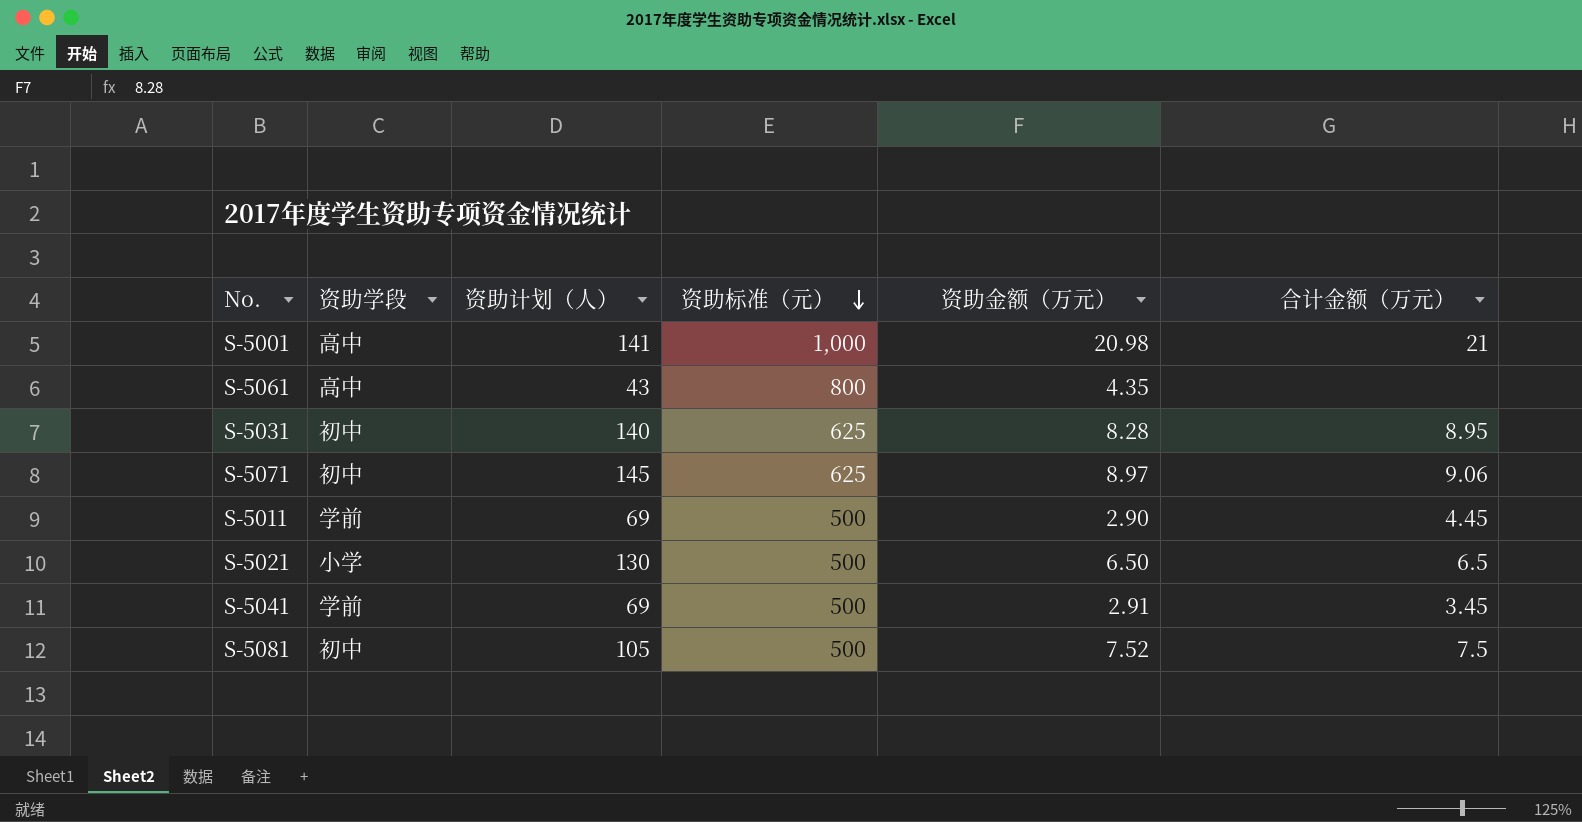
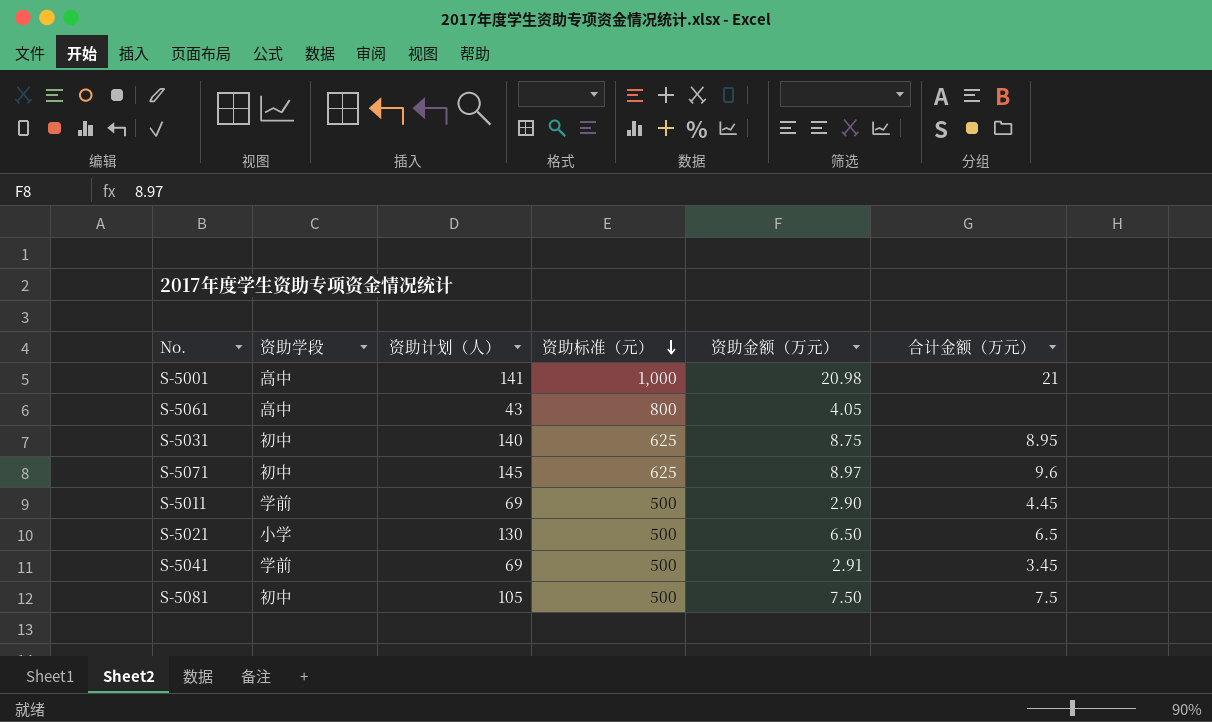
S-5061 | 资助金额（万元）: 4.35 -> 4.05
S-5031 | 资助金额（万元）: 8.28 -> 8.75
S-5071 | 合计金额（万元）: 9.06 -> 9.6
S-5081 | 资助金额（万元）: 7.52 -> 7.50

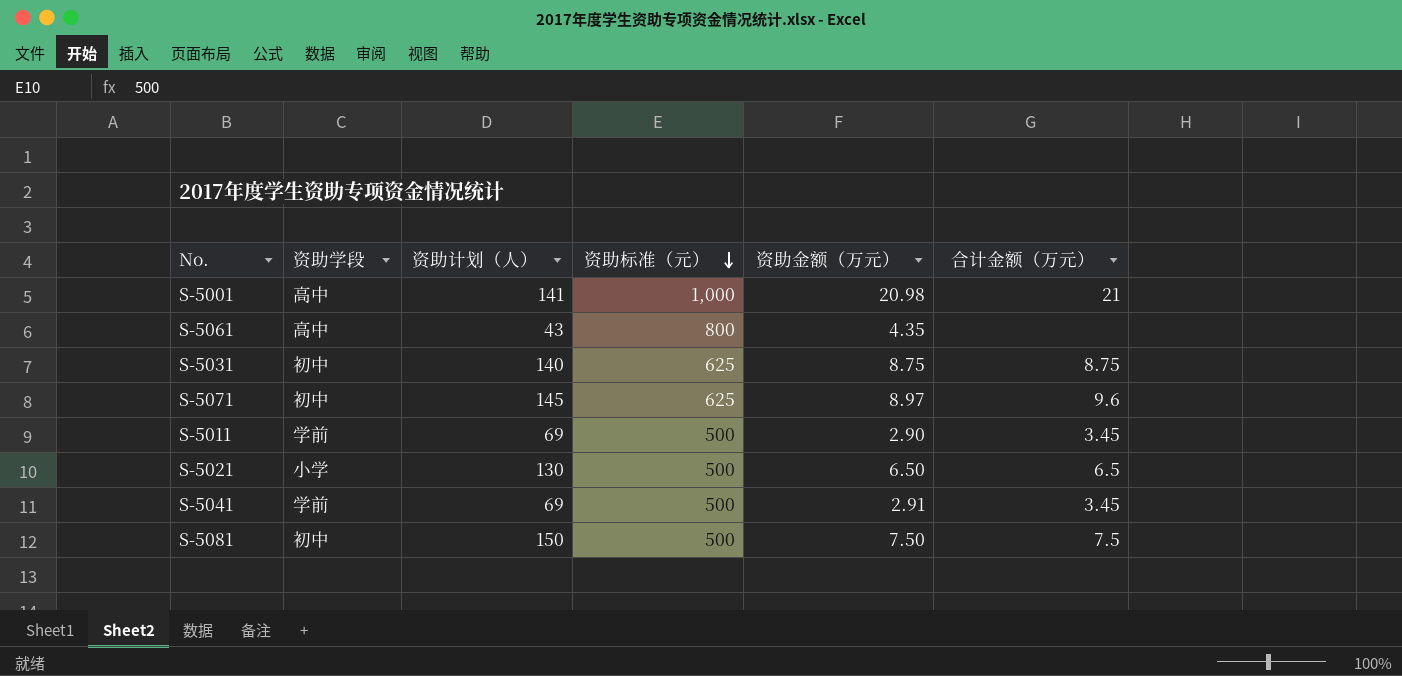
S-5061 | 资助金额（万元）: 4.05 -> 4.35
S-5031 | 合计金额（万元）: 8.95 -> 8.75
S-5011 | 合计金额（万元）: 4.45 -> 3.45
S-5081 | 资助计划（人）: 105 -> 150

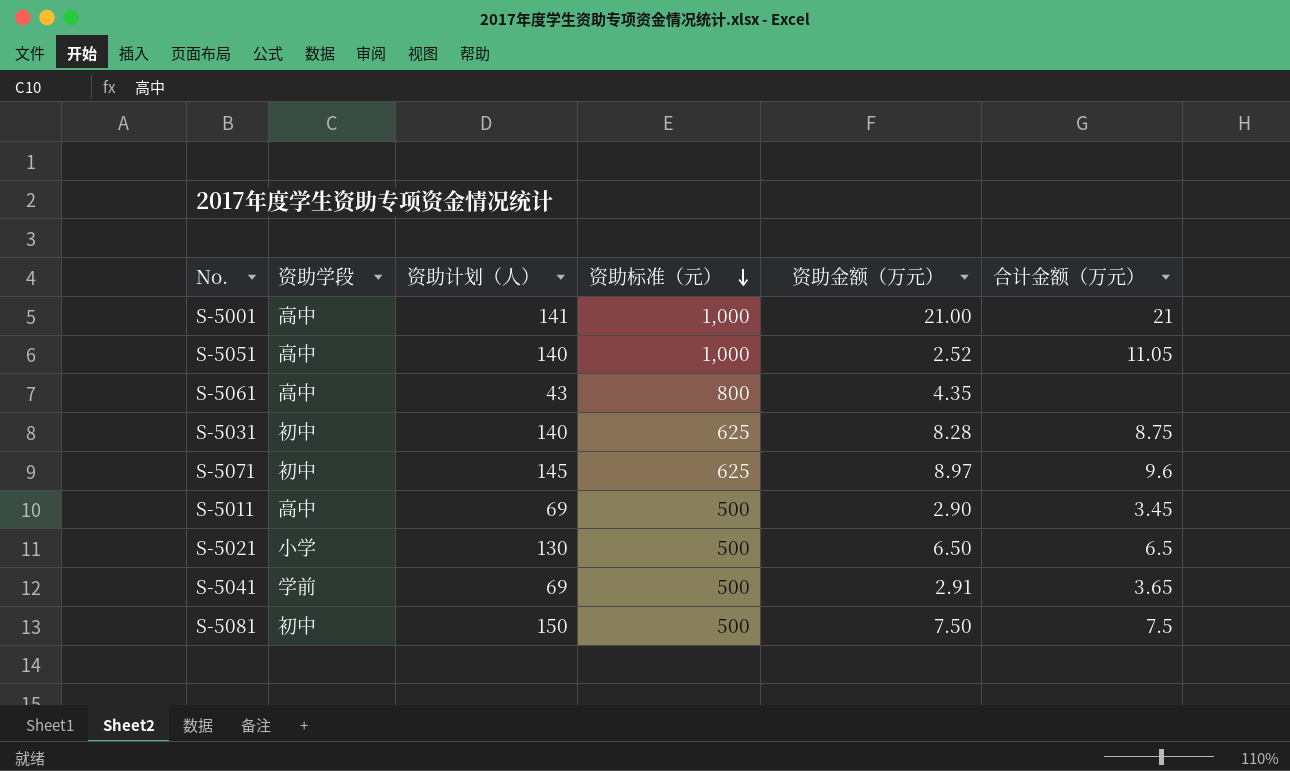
S-5001 | 资助金额（万元）: 20.98 -> 21.00
row S-5051: none -> 高中 | 140 | 1,000 | 2.52 | 11.05
S-5031 | 资助金额（万元）: 8.75 -> 8.28
S-5011 | 资助学段: 学前 -> 高中
S-5041 | 合计金额（万元）: 3.45 -> 3.65

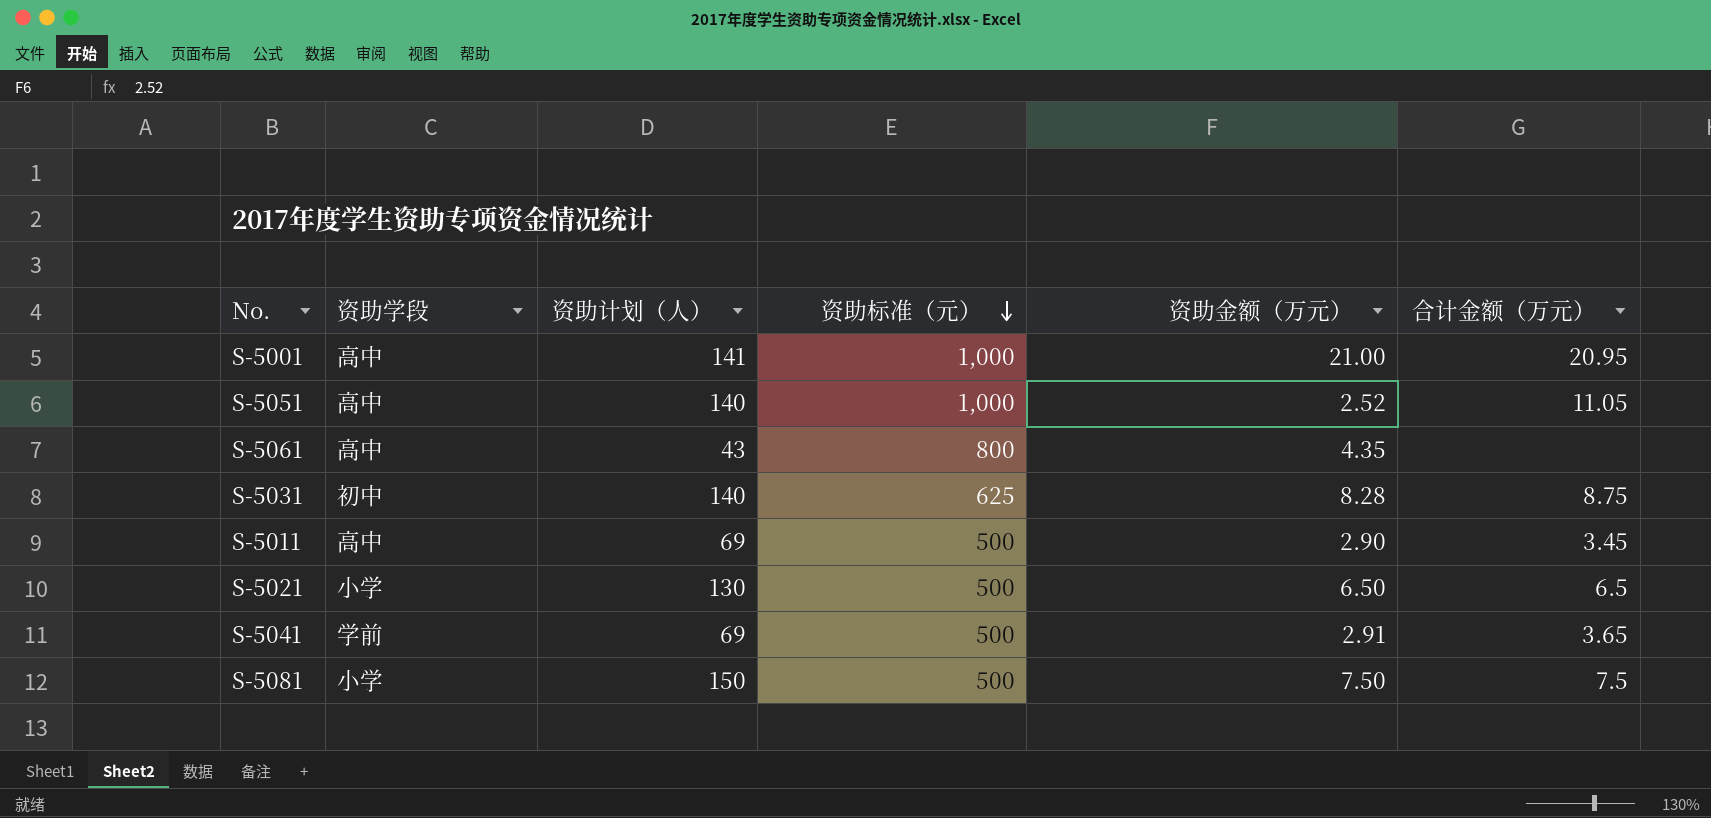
row S-5071: 初中 | 145 | 625 | 8.97 | 9.6 -> none
S-5001 | 合计金额（万元）: 21 -> 20.95
S-5081 | 资助学段: 初中 -> 小学

